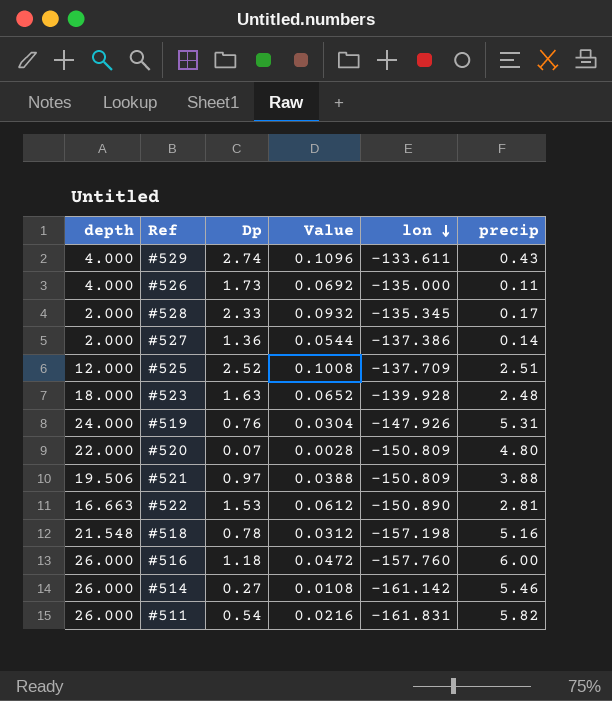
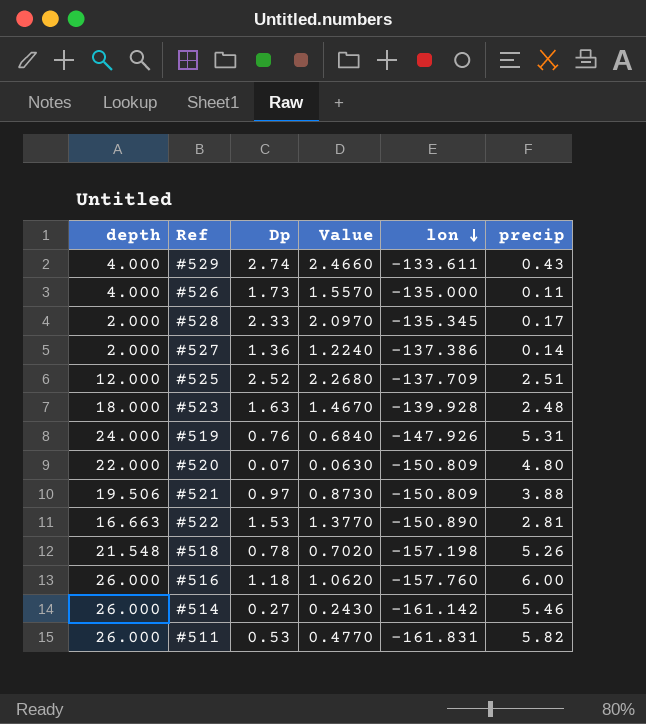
column Value | formula: [Dp] * 0.04 -> [Dp] * 0.9
#518 | precip: 5.16 -> 5.26
#511 | Dp: 0.54 -> 0.53

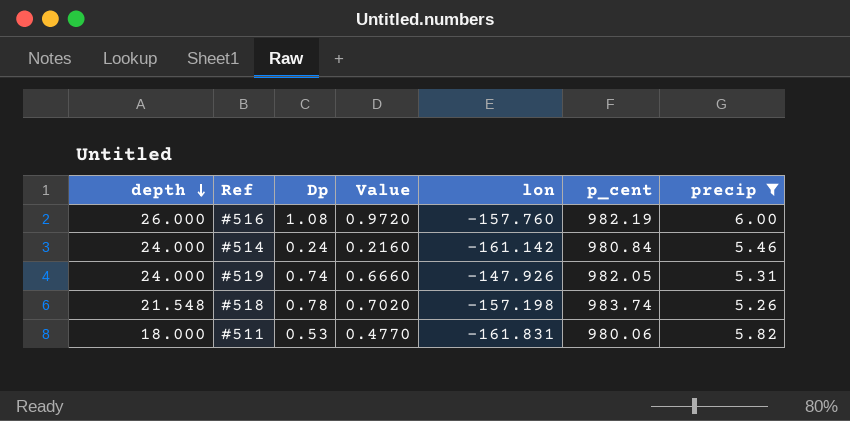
filter: none -> precip >= 5.26
row order: lon descending -> depth descending
column p_cent | position: none -> 6
#516 | Dp: 1.18 -> 1.08
#516 | Value: 1.0620 -> 0.9720
#514 | depth: 26.000 -> 24.000
#514 | Dp: 0.27 -> 0.24
#514 | Value: 0.2430 -> 0.2160
#519 | Dp: 0.76 -> 0.74
#519 | Value: 0.6840 -> 0.6660
#511 | depth: 26.000 -> 18.000

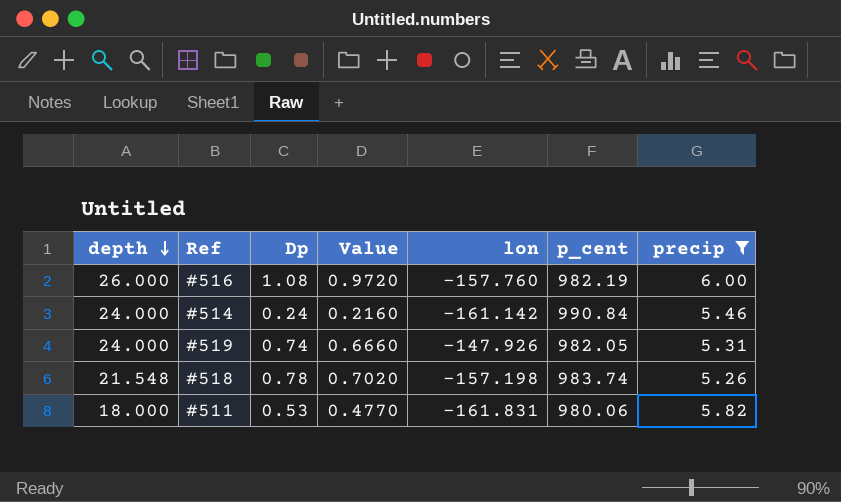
#514 | p_cent: 980.84 -> 990.84

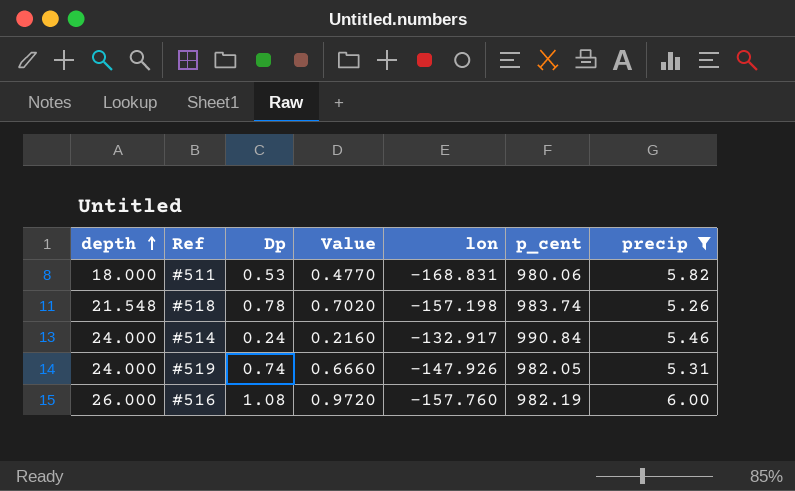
row order: depth descending -> depth ascending
#511 | lon: -161.831 -> -168.831
#514 | lon: -161.142 -> -132.917

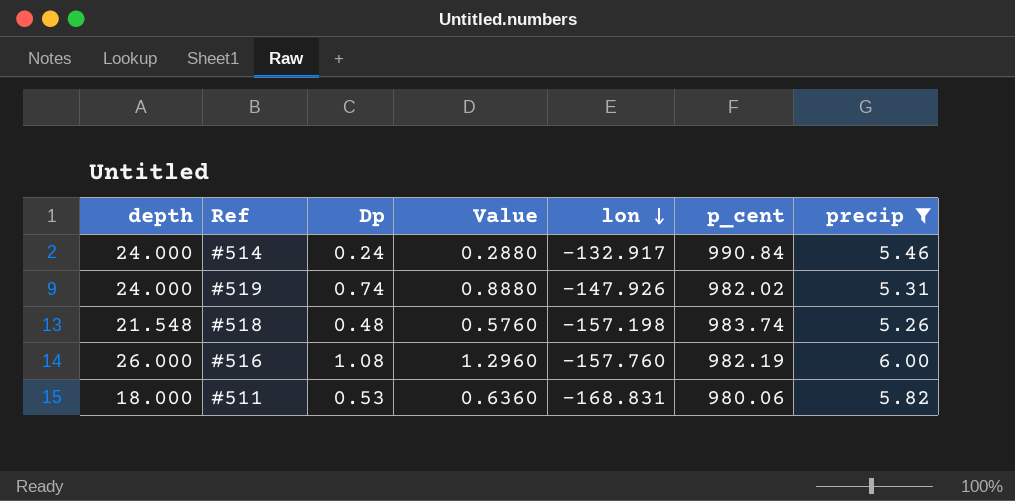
row order: depth ascending -> lon descending
column Value | formula: [Dp] * 0.9 -> [Dp] * 1.2
#519 | p_cent: 982.05 -> 982.02
#518 | Dp: 0.78 -> 0.48

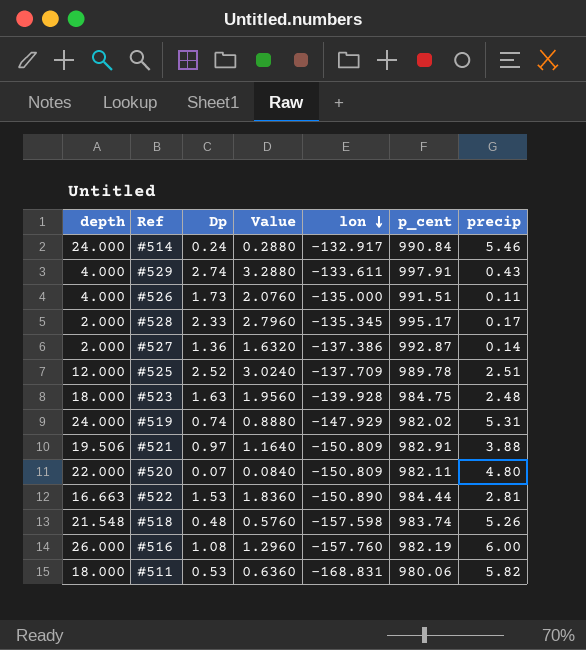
filter: precip >= 5.26 -> none
#519 | lon: -147.926 -> -147.929
#518 | lon: -157.198 -> -157.598

